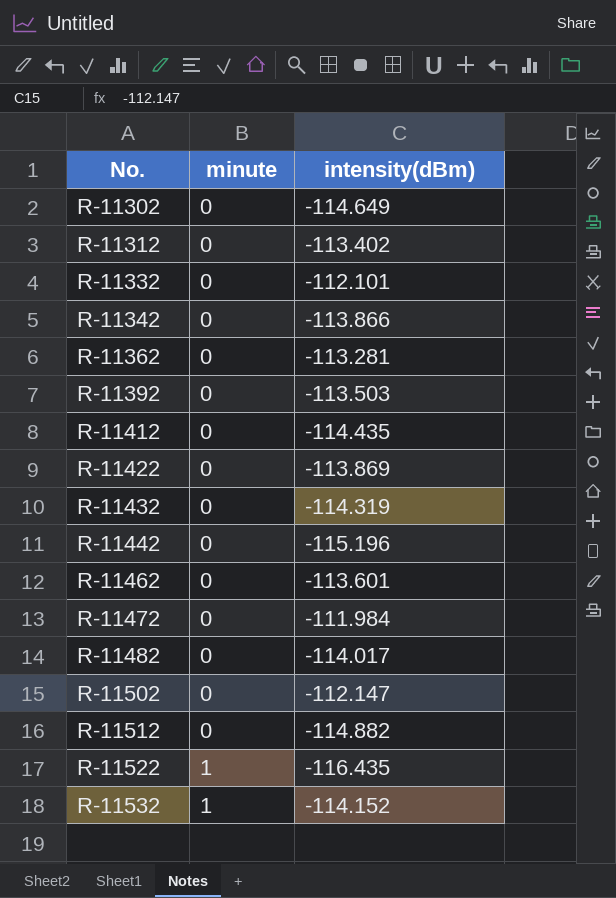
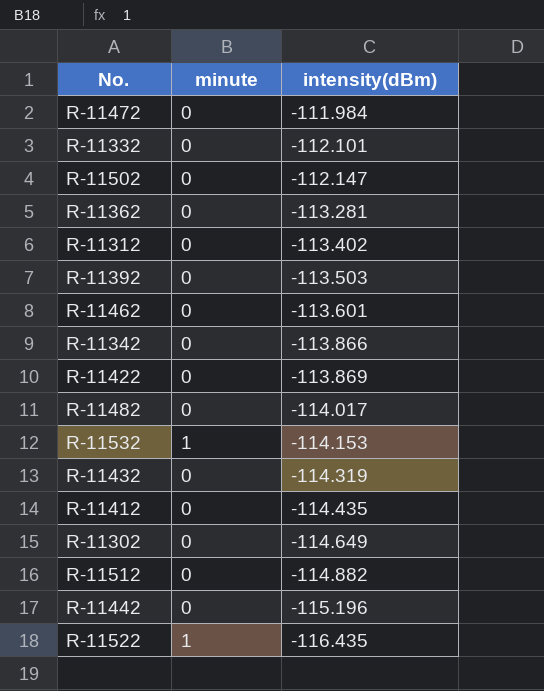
row order: No. ascending -> intensity(dBm) descending
R-11532 | intensity(dBm): -114.152 -> -114.153

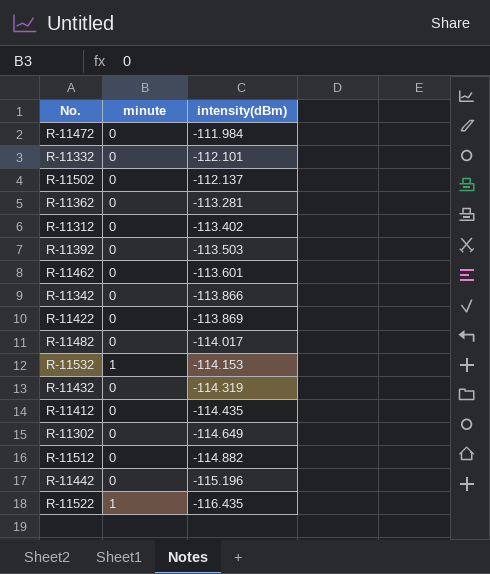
R-11502 | intensity(dBm): -112.147 -> -112.137

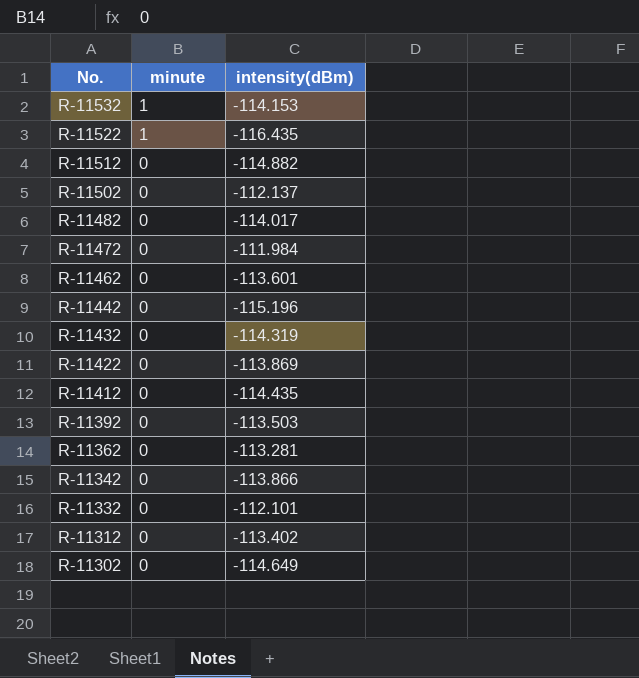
row order: intensity(dBm) descending -> No. descending

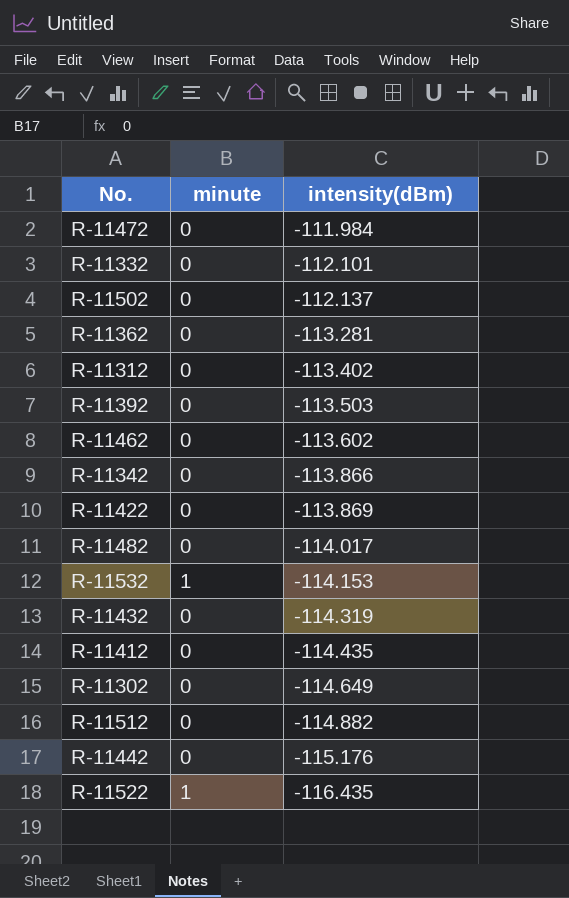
row order: No. descending -> intensity(dBm) descending
R-11462 | intensity(dBm): -113.601 -> -113.602
R-11442 | intensity(dBm): -115.196 -> -115.176

